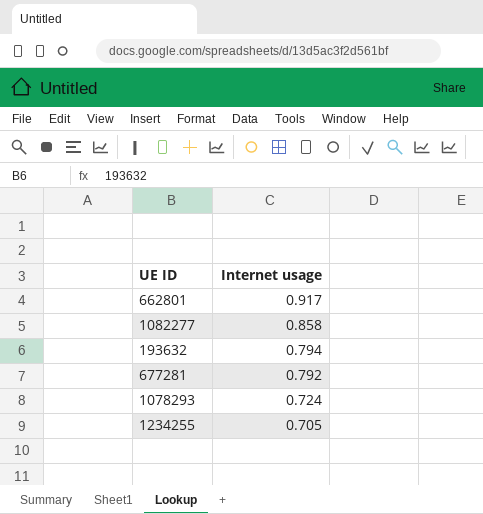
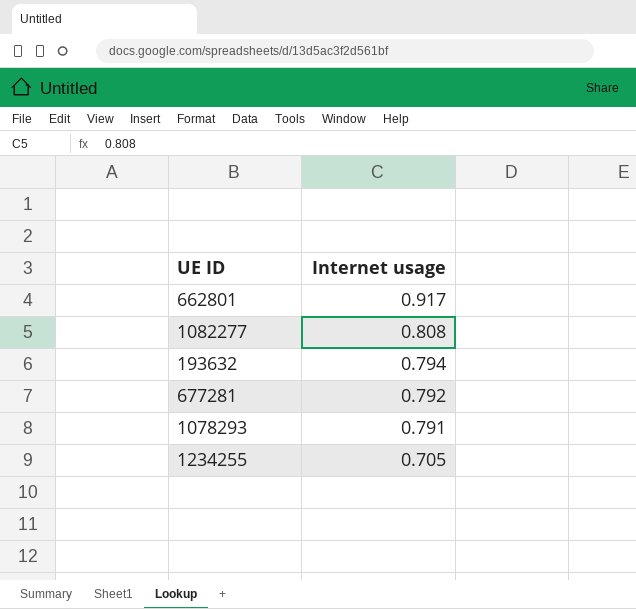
1082277 | Internet usage: 0.858 -> 0.808
1078293 | Internet usage: 0.724 -> 0.791

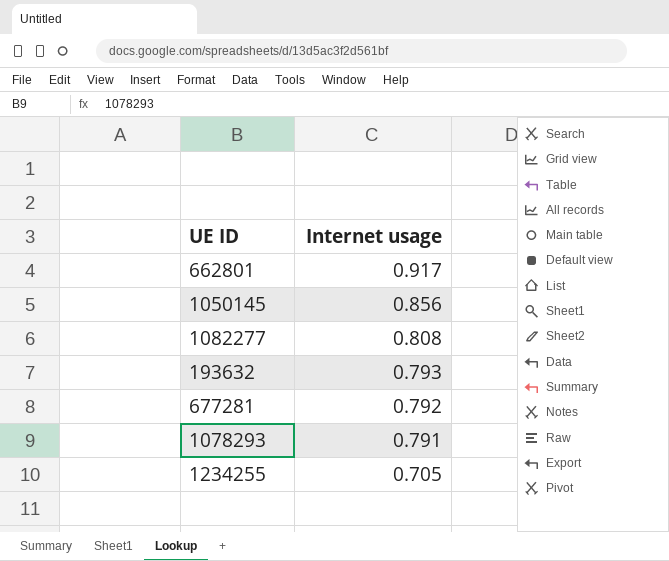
row 1050145: none -> 0.856
193632 | Internet usage: 0.794 -> 0.793

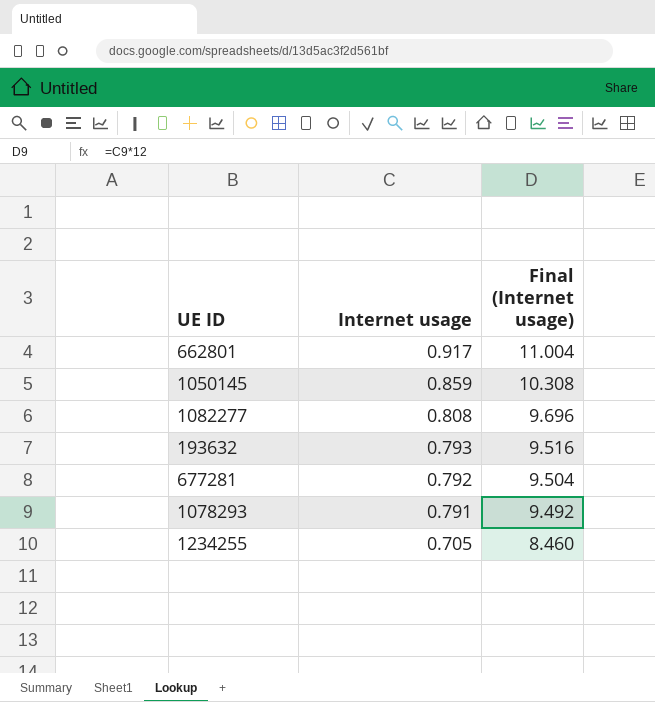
column Final (Internet usage) | formula: none -> [Internet usage] * 12
1050145 | Internet usage: 0.856 -> 0.859

